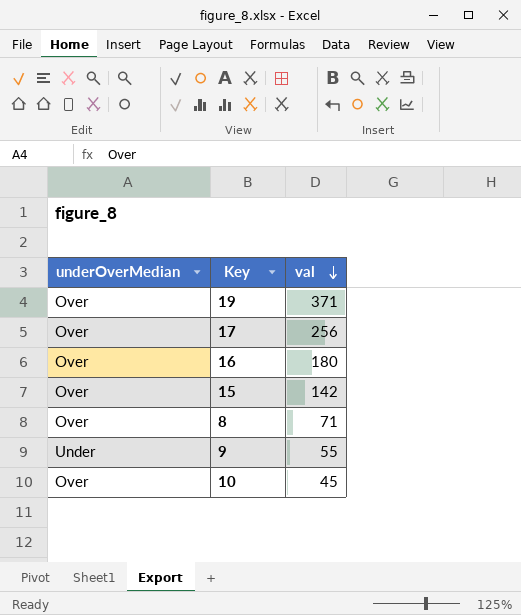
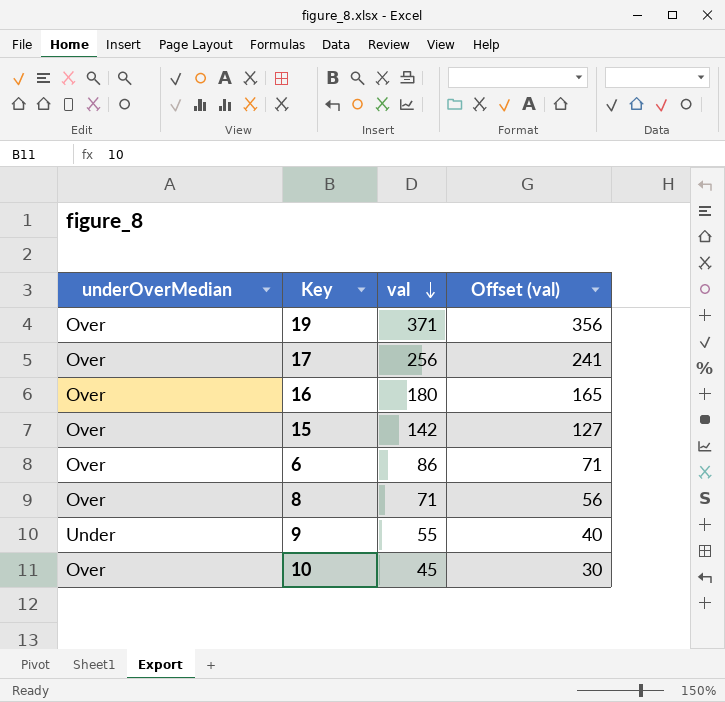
column Offset (val) | formula: none -> [val] - 15
row 6: none -> Over | 86 | 71

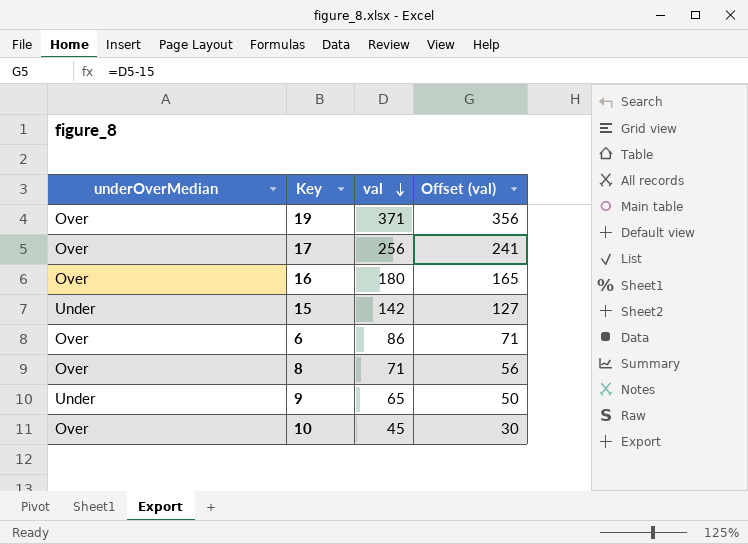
15 | underOverMedian: Over -> Under
9 | val: 55 -> 65
9 | Offset (val): 40 -> 50

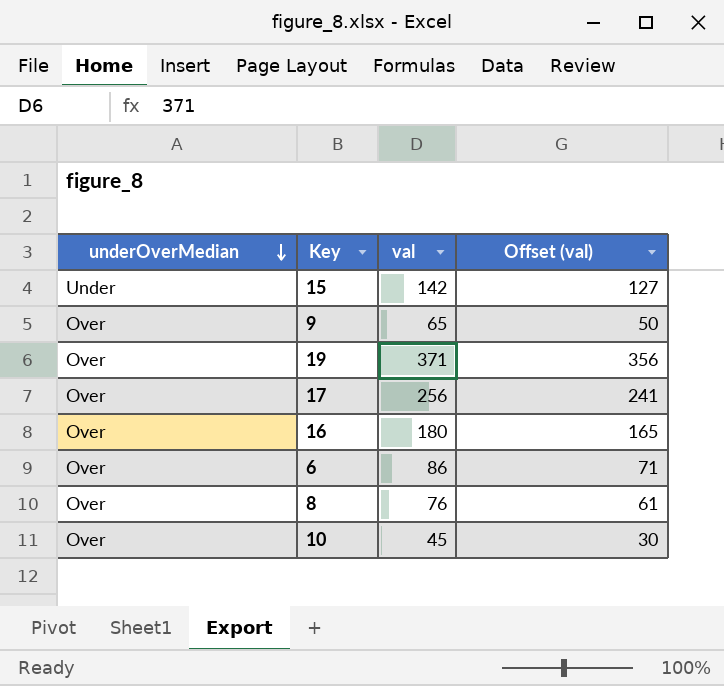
row order: val descending -> underOverMedian descending
9 | underOverMedian: Under -> Over
8 | val: 71 -> 76
8 | Offset (val): 56 -> 61

